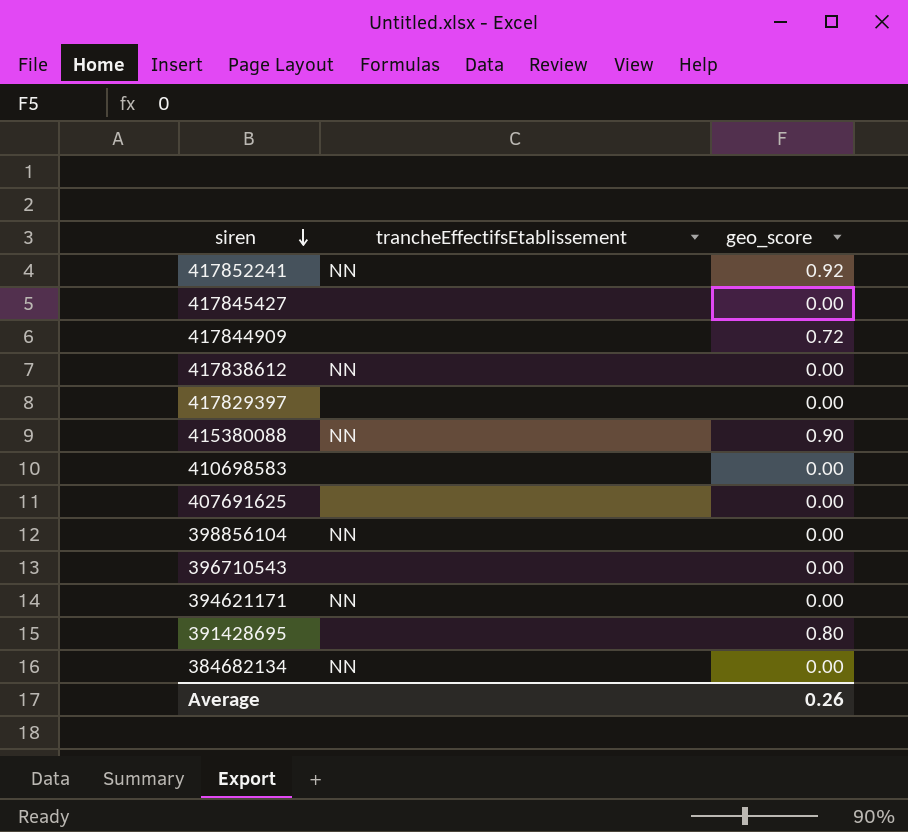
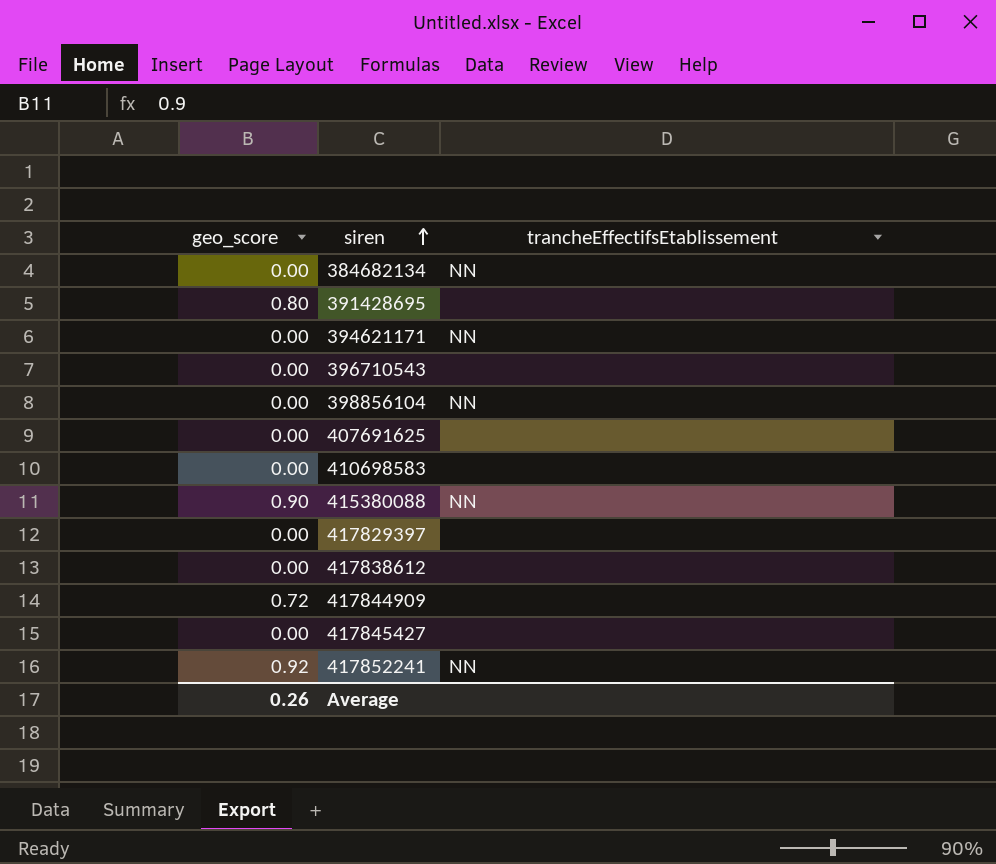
row order: siren descending -> siren ascending
column geo_score | position: 3 -> 1
417838612 | trancheEffectifsEtablissement: NN -> none

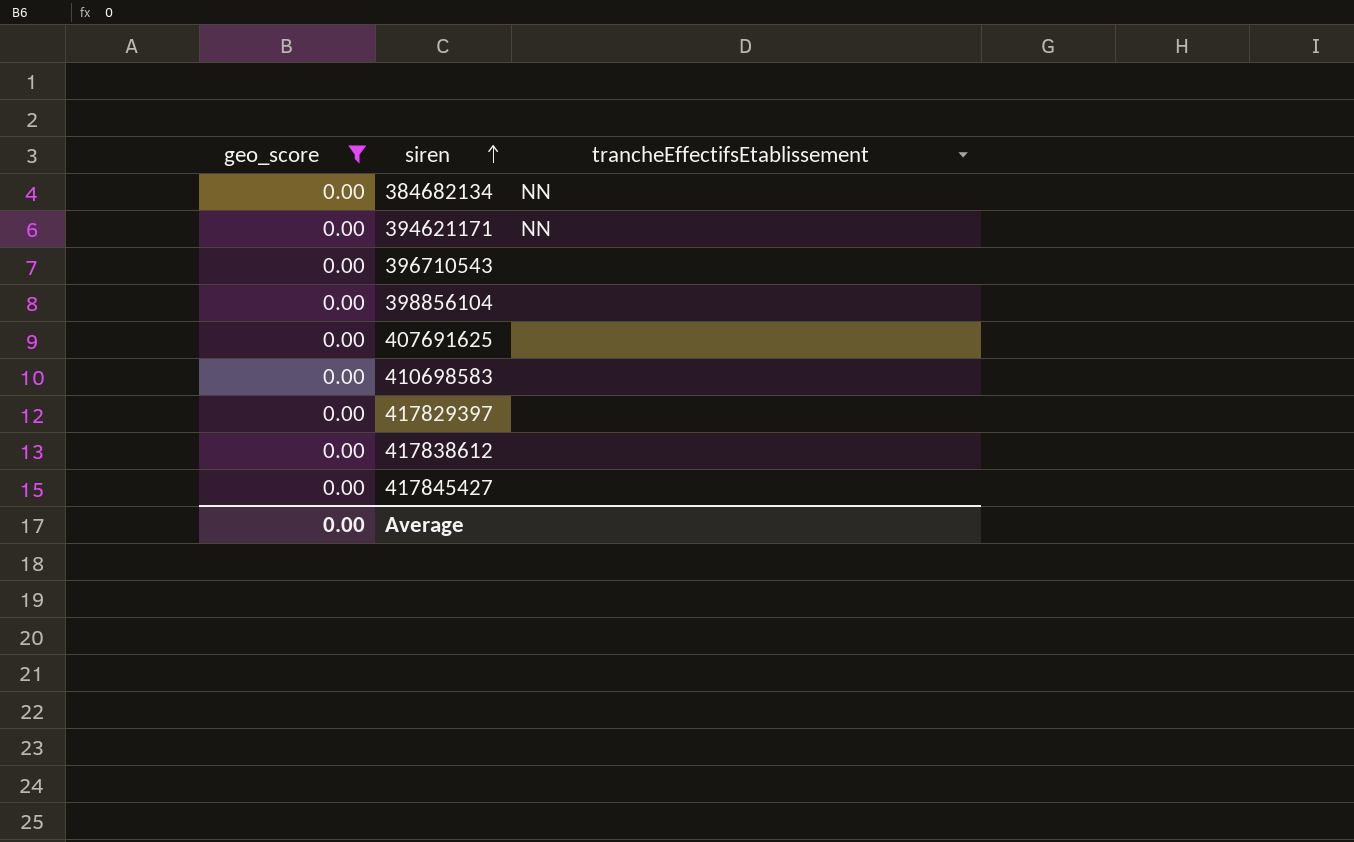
filter: none -> geo_score = 0.00
398856104 | trancheEffectifsEtablissement: NN -> none
Average | geo_score: 0.26 -> 0.00

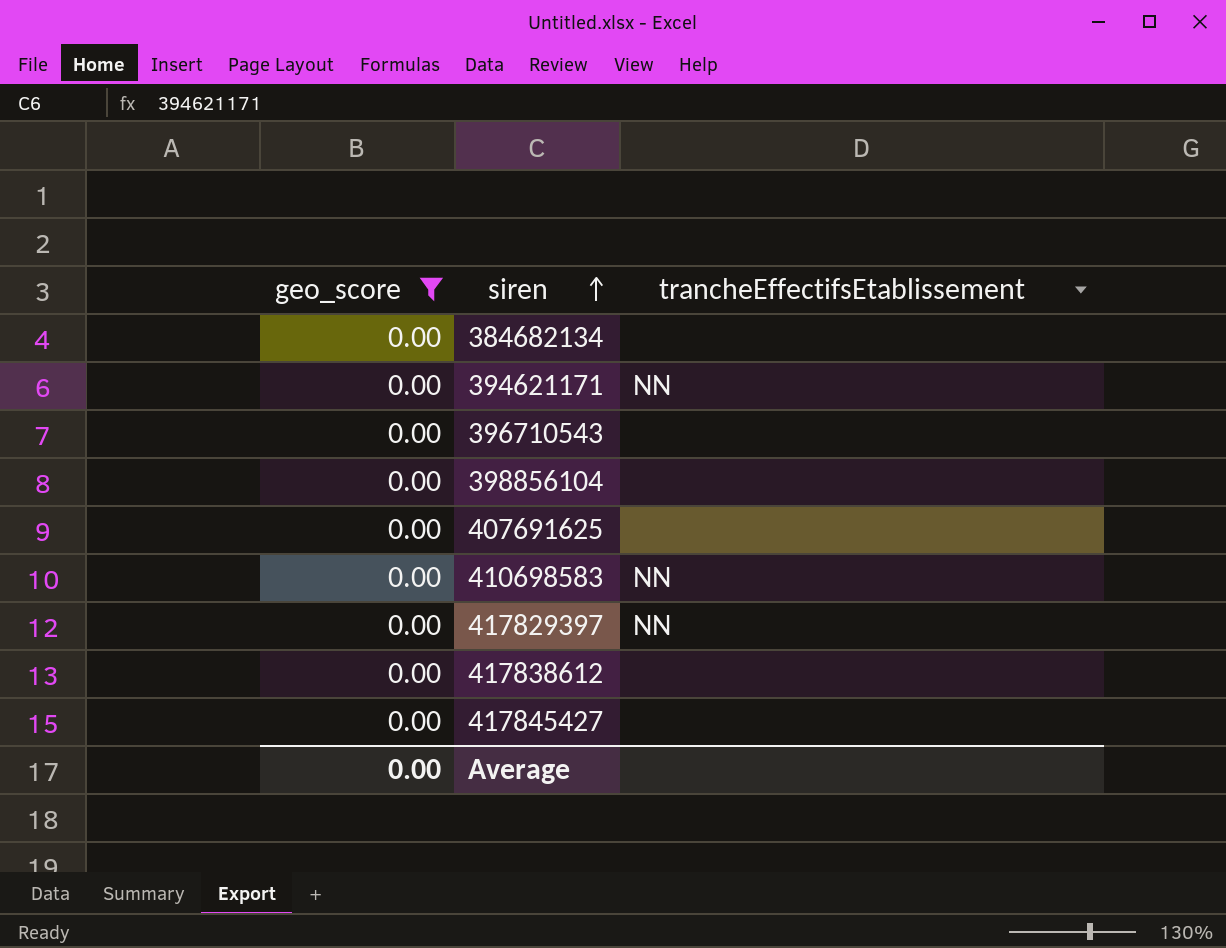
384682134 | trancheEffectifsEtablissement: NN -> none
410698583 | trancheEffectifsEtablissement: none -> NN
417829397 | trancheEffectifsEtablissement: none -> NN

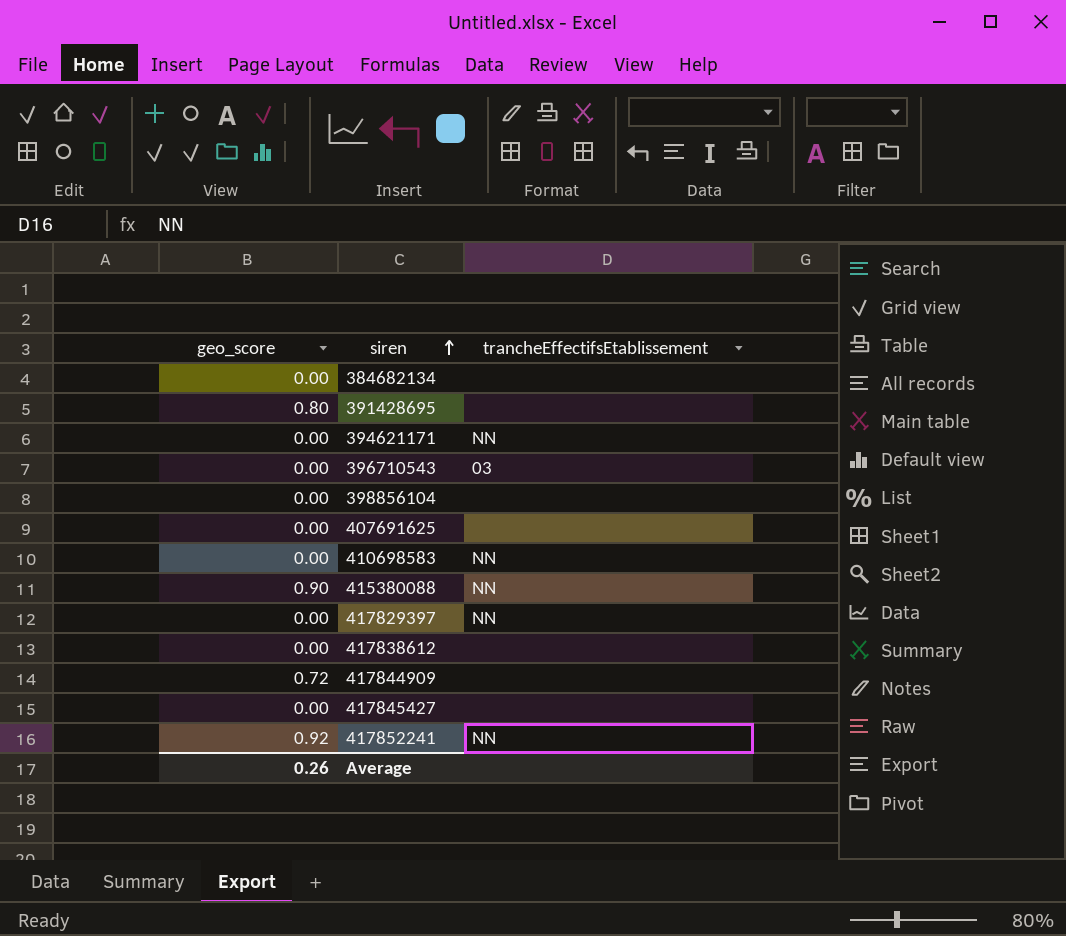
filter: geo_score = 0.00 -> none
396710543 | trancheEffectifsEtablissement: none -> 03
Average | geo_score: 0.00 -> 0.26

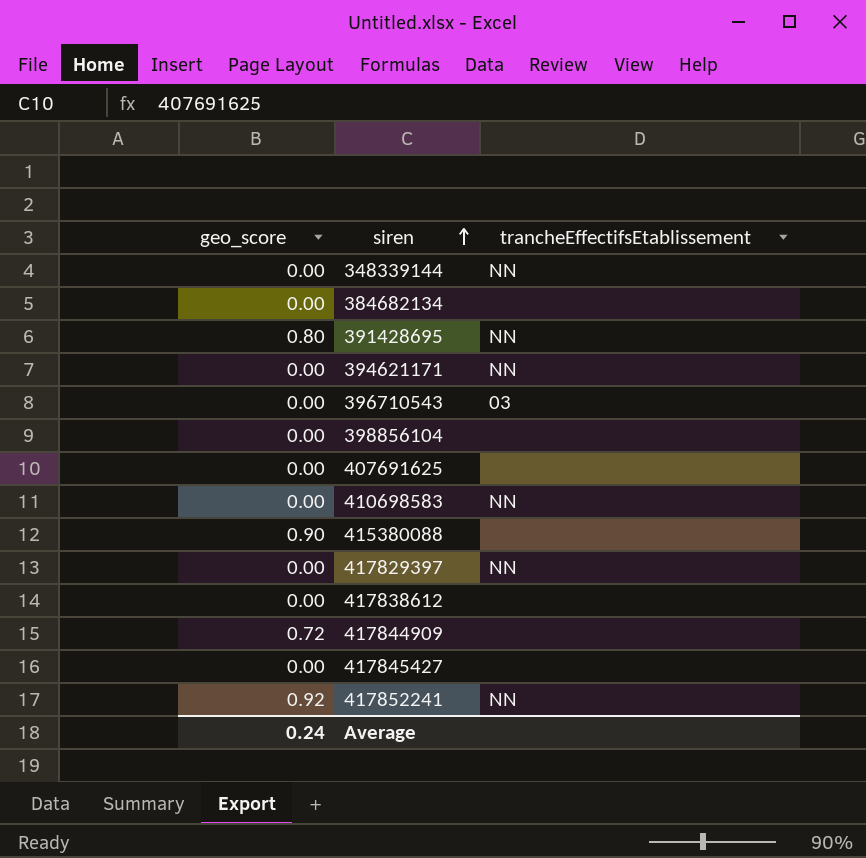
row 348339144: none -> 0.00 | NN
391428695 | trancheEffectifsEtablissement: none -> NN
415380088 | trancheEffectifsEtablissement: NN -> none
Average | geo_score: 0.26 -> 0.24

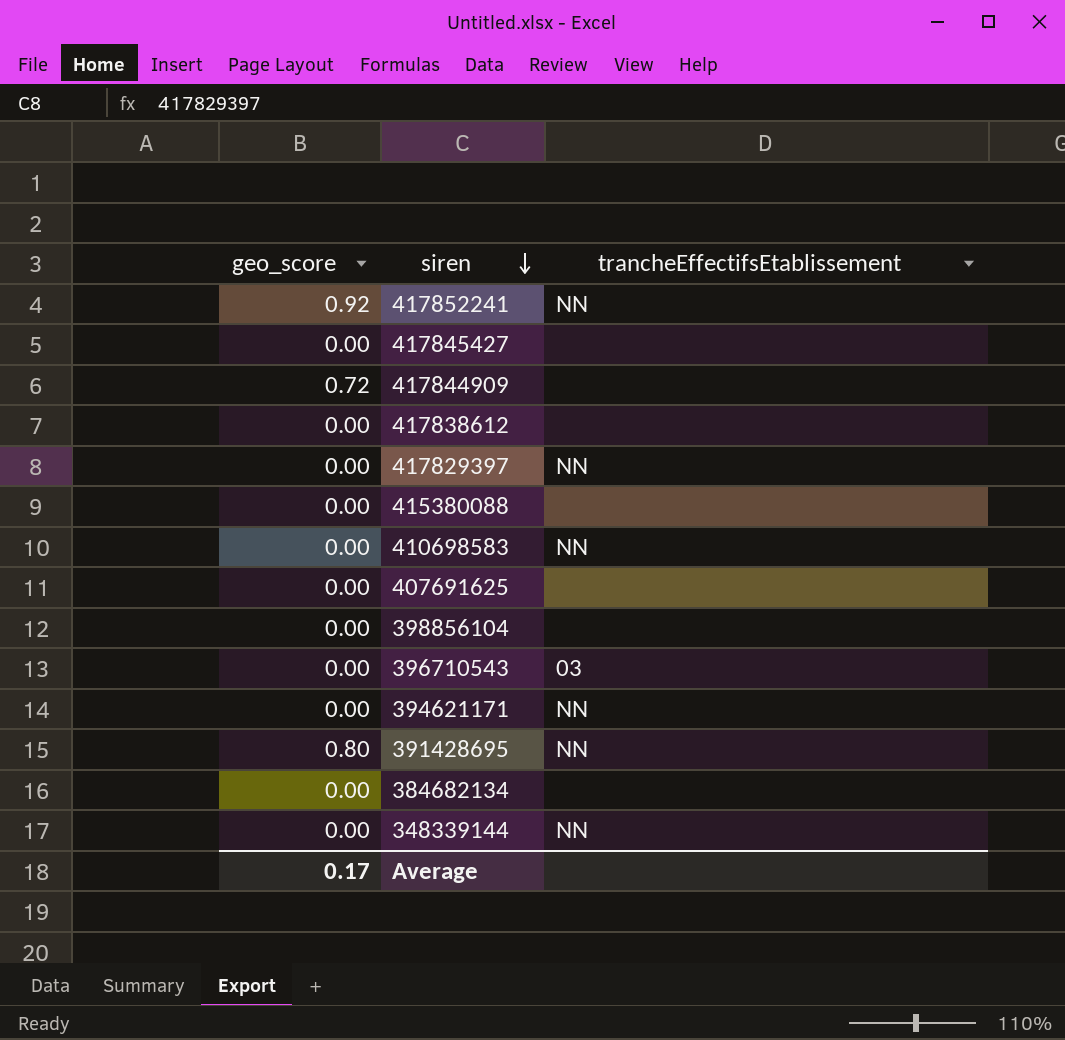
row order: siren ascending -> siren descending
415380088 | geo_score: 0.90 -> 0.00
Average | geo_score: 0.24 -> 0.17

